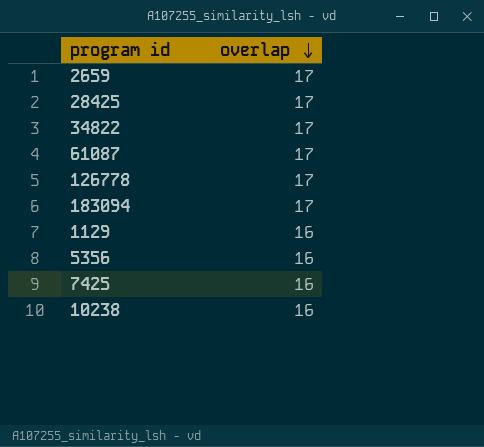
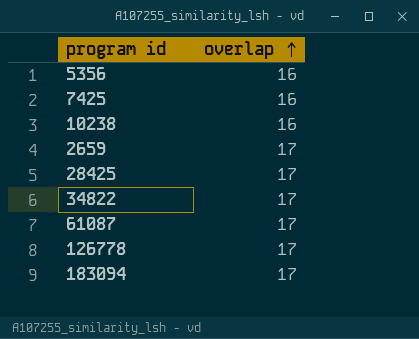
row order: overlap descending -> overlap ascending
row 1129: 16 -> none

